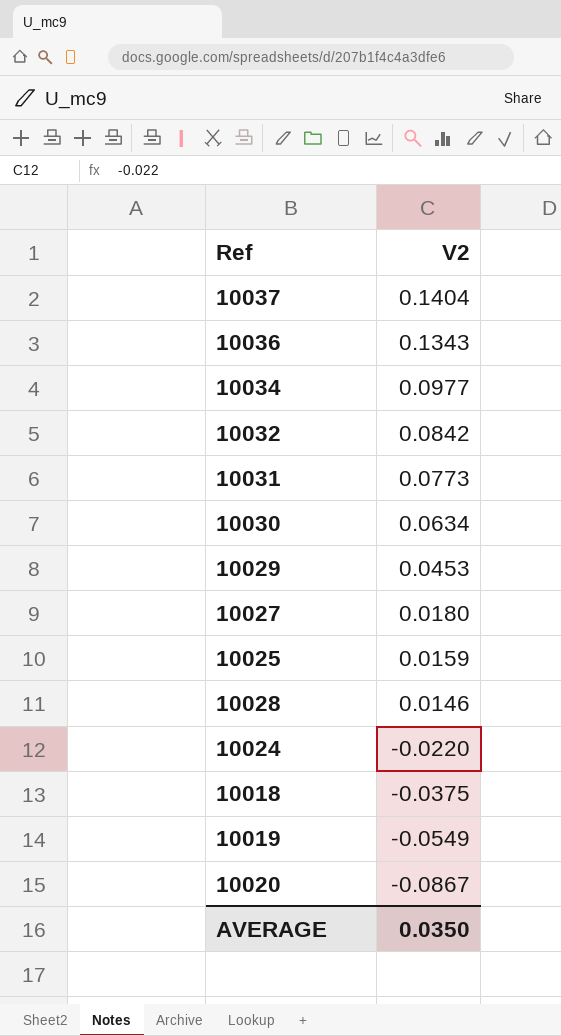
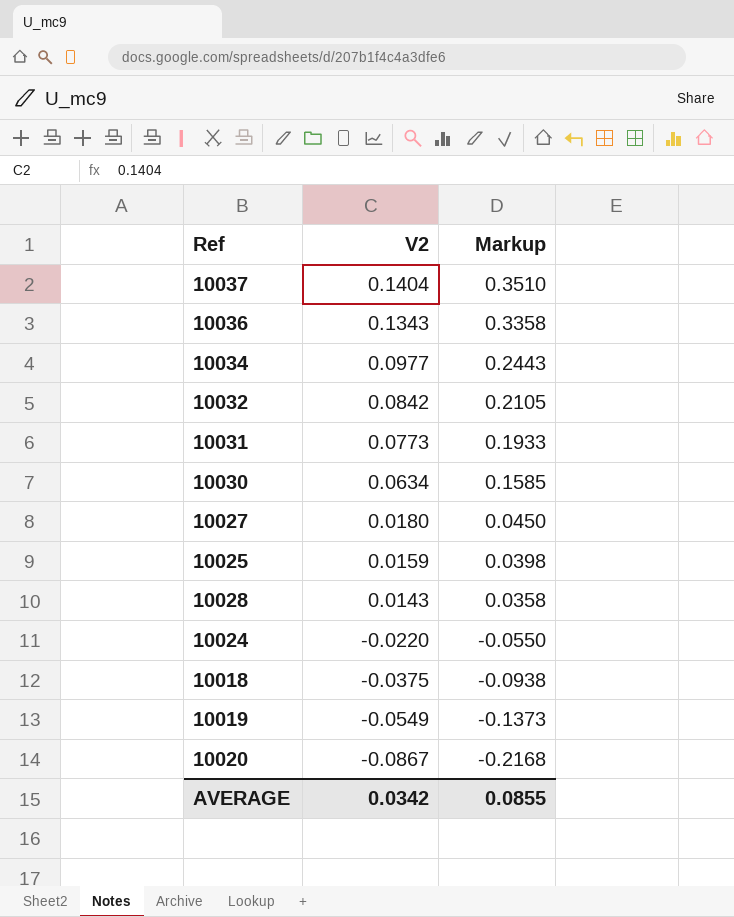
column Markup | formula: none -> [V2] * 2.5
row 10029: 0.0453 -> none
10028 | V2: 0.0146 -> 0.0143
AVERAGE | V2: 0.0350 -> 0.0342

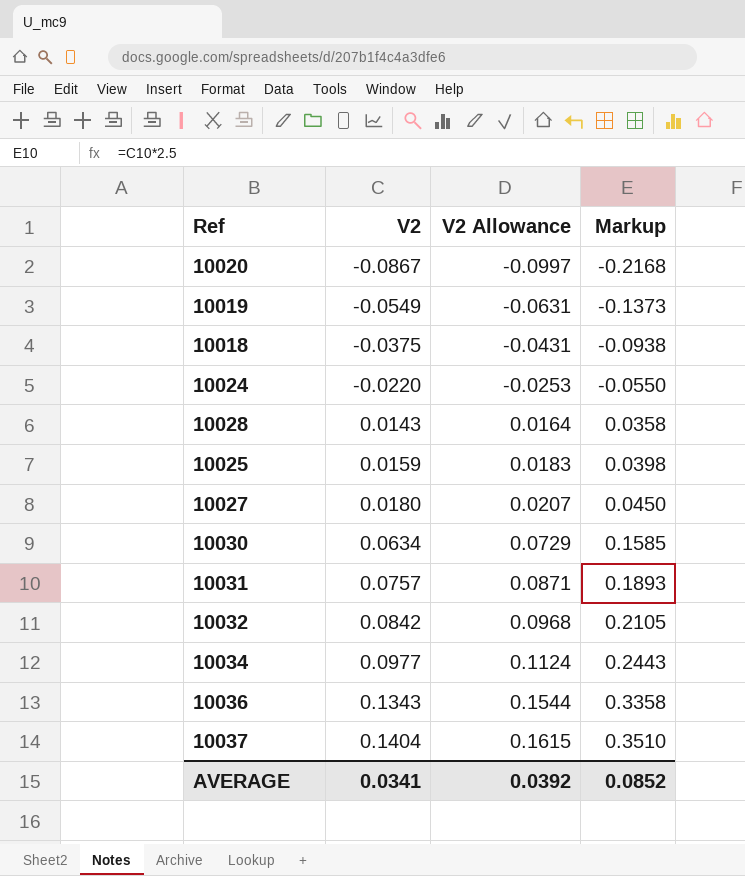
row order: V2 descending -> V2 ascending
column V2 Allowance | formula: none -> [V2] * 1.15
10031 | V2: 0.0773 -> 0.0757
10031 | Markup: 0.1933 -> 0.1893
AVERAGE | V2: 0.0342 -> 0.0341
AVERAGE | Markup: 0.0855 -> 0.0852

